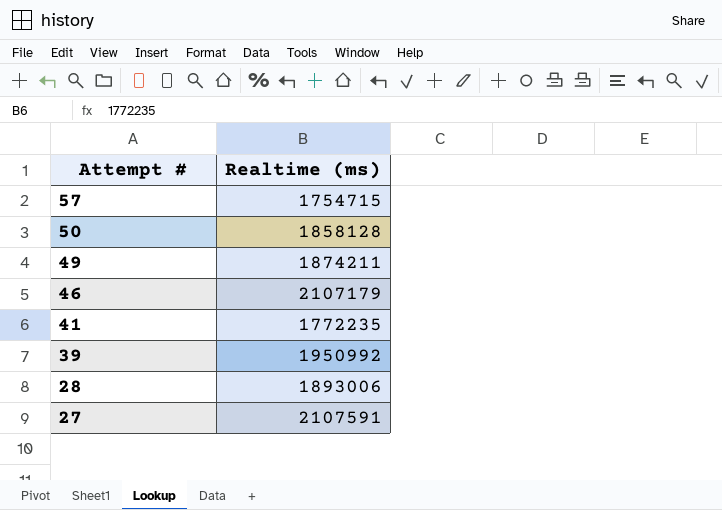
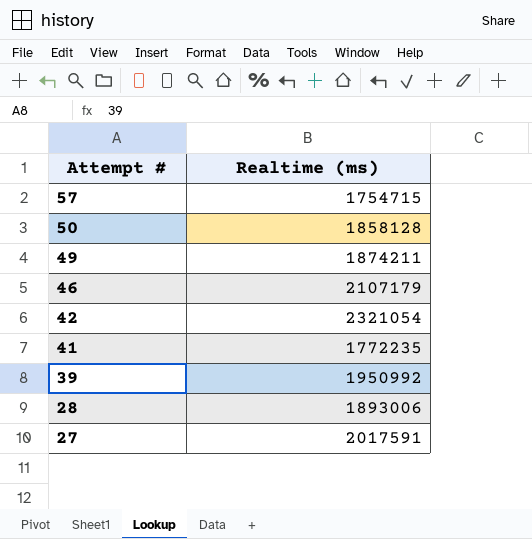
row 42: none -> 2321054
27 | Realtime (ms): 2107591 -> 2017591

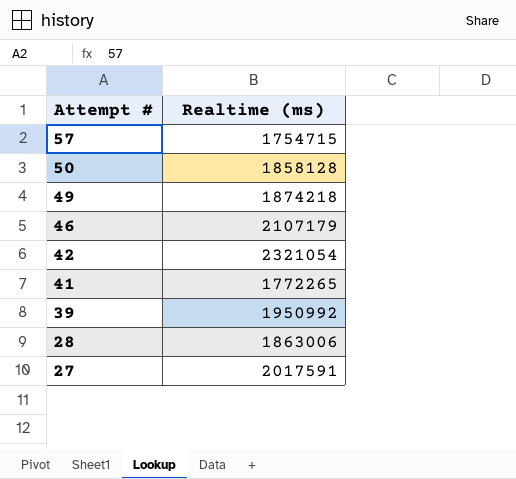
49 | Realtime (ms): 1874211 -> 1874218
41 | Realtime (ms): 1772235 -> 1772265
28 | Realtime (ms): 1893006 -> 1863006

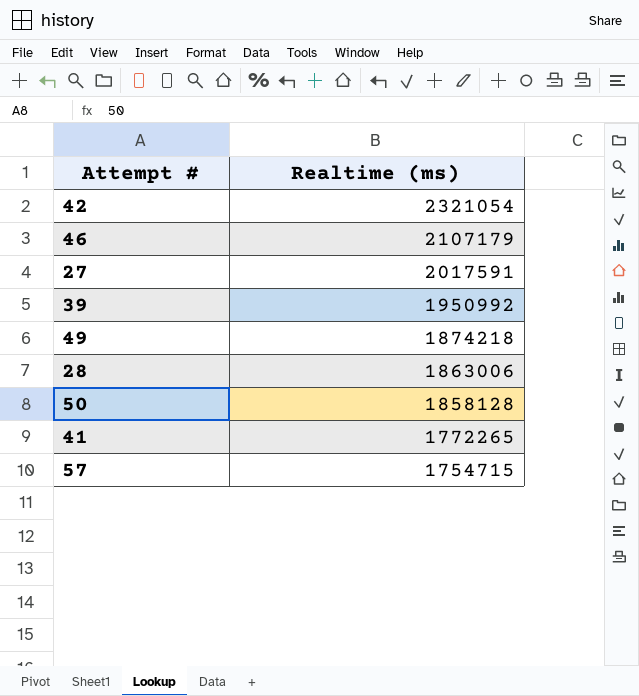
row order: Attempt # descending -> Realtime (ms) descending

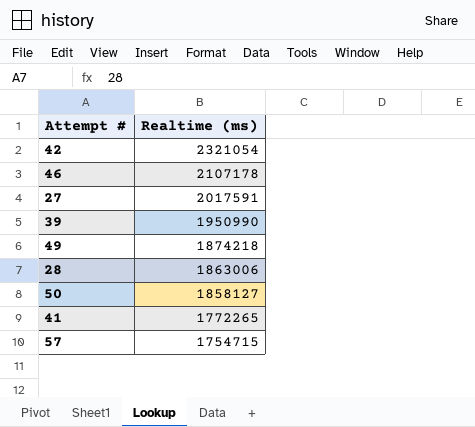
46 | Realtime (ms): 2107179 -> 2107178
39 | Realtime (ms): 1950992 -> 1950990
50 | Realtime (ms): 1858128 -> 1858127

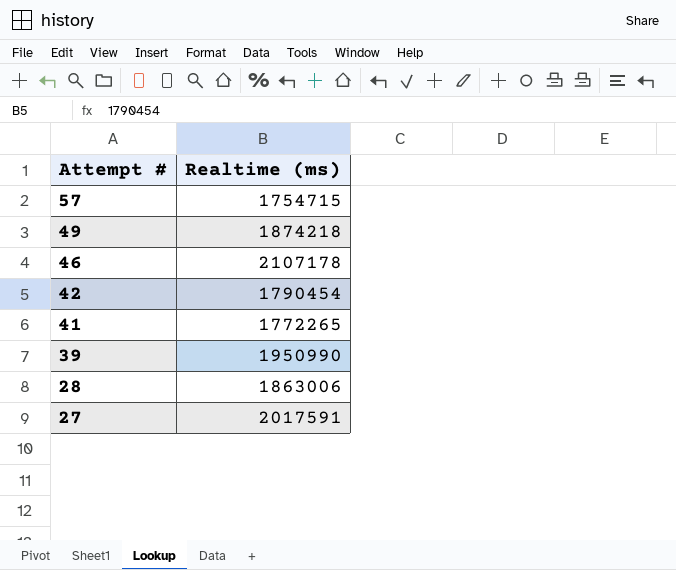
row order: Realtime (ms) descending -> Attempt # descending
row 50: 1858127 -> none
42 | Realtime (ms): 2321054 -> 1790454

